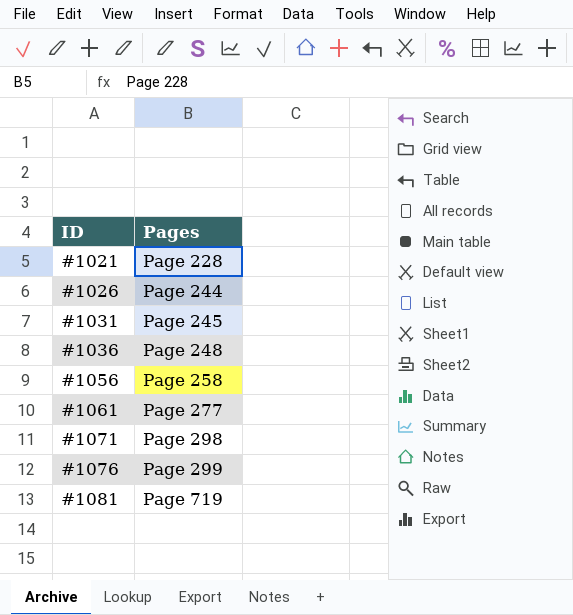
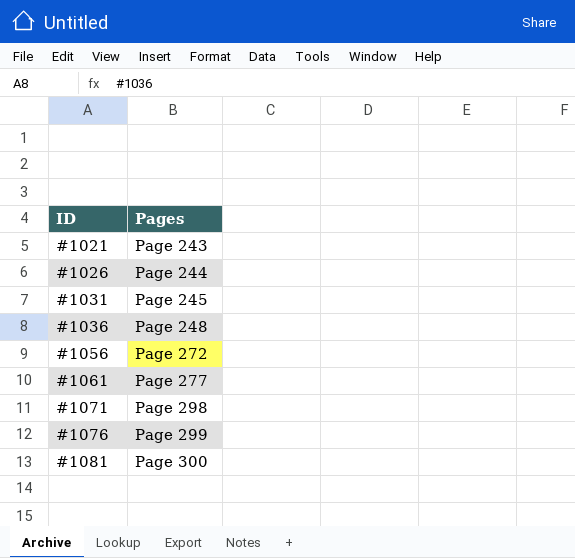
#1021 | Pages: Page 228 -> Page 243
#1056 | Pages: Page 258 -> Page 272
#1081 | Pages: Page 719 -> Page 300

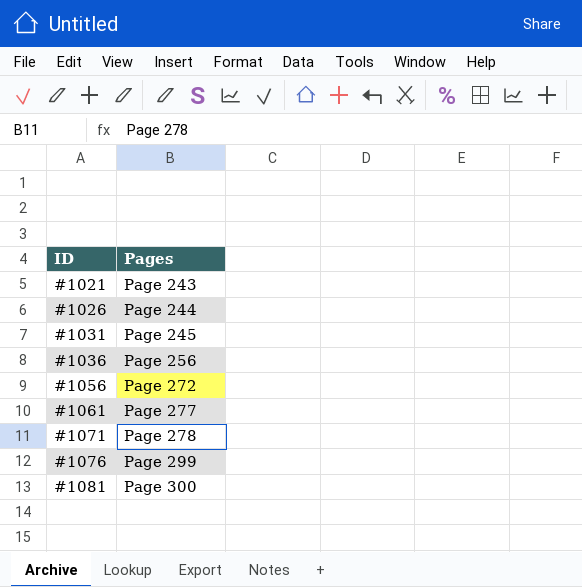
#1036 | Pages: Page 248 -> Page 256
#1071 | Pages: Page 298 -> Page 278

